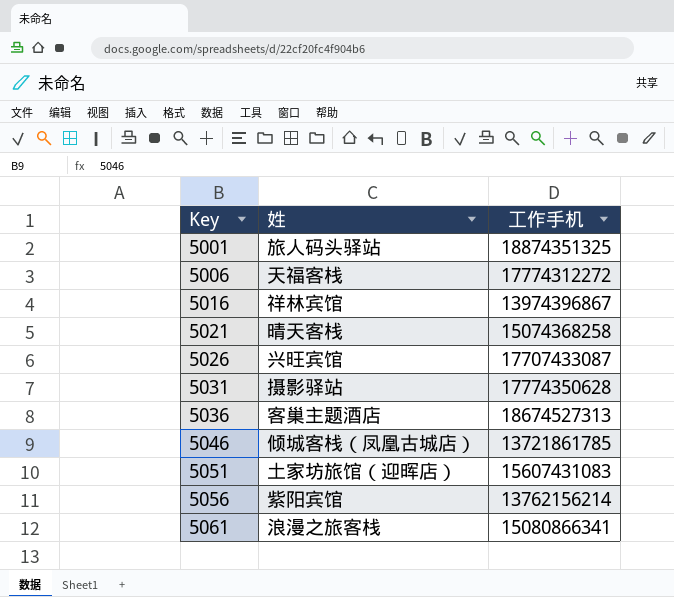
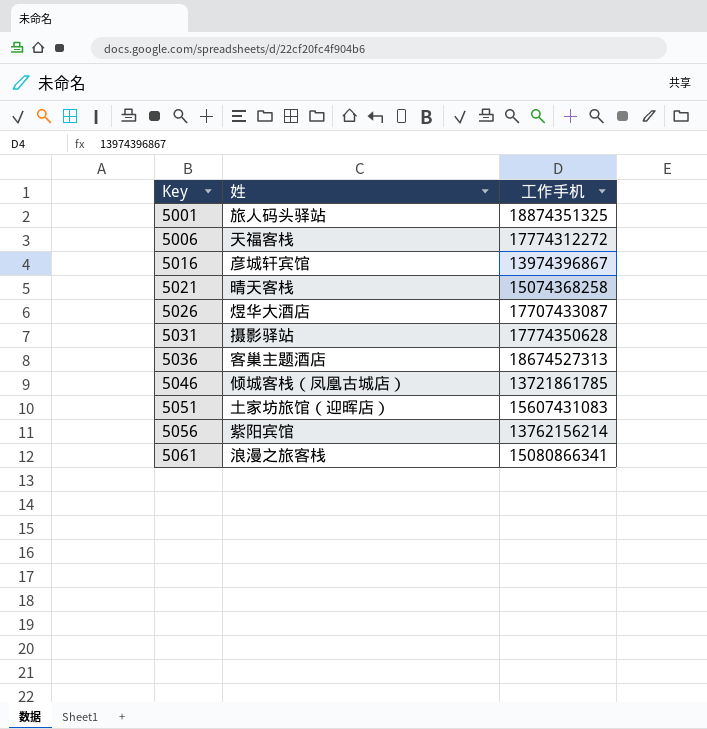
5016 | 姓: 祥林宾馆 -> 彦城轩宾馆
5026 | 姓: 兴旺宾馆 -> 煜华大酒店

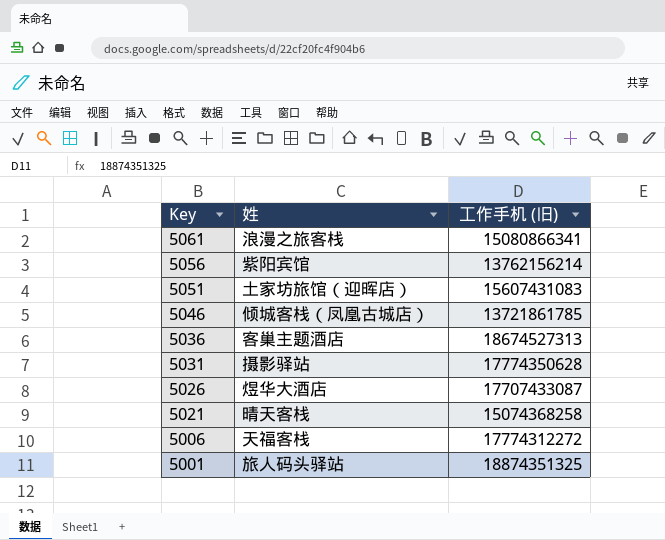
row order: Key ascending -> Key descending
column name: 工作手机 -> 工作手机 (旧)
row 5016: 彦城轩宾馆 | 13974396867 -> none

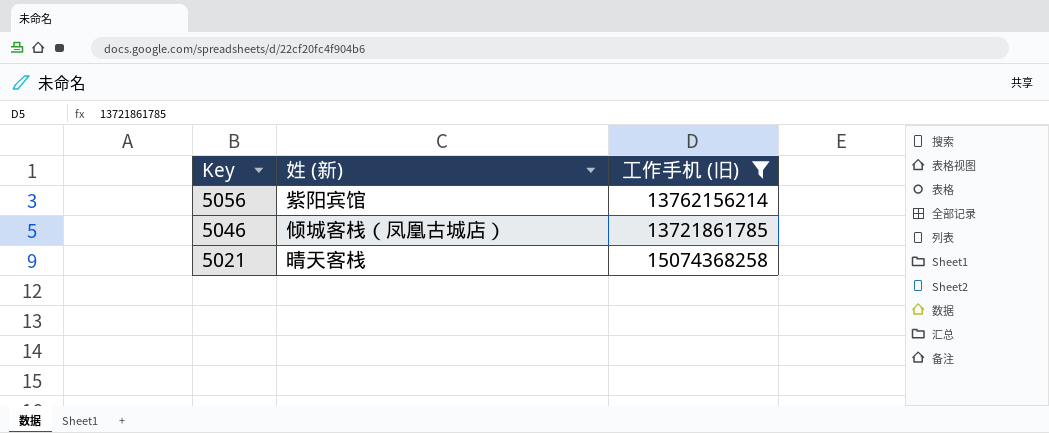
filter: none -> 工作手机 (旧) <= 15074368258
column name: 姓 -> 姓 (新)

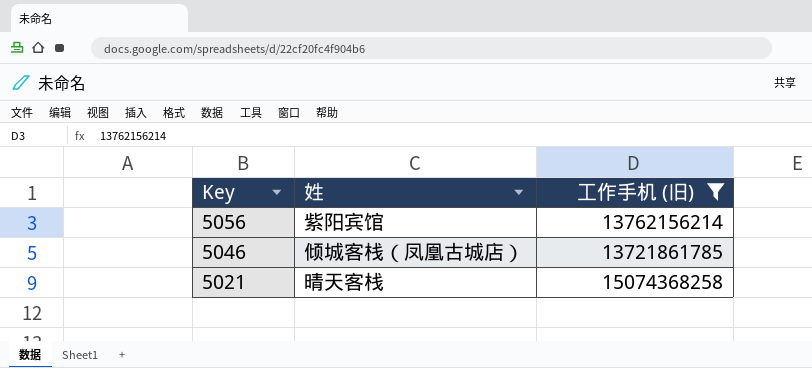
column name: 姓 (新) -> 姓

